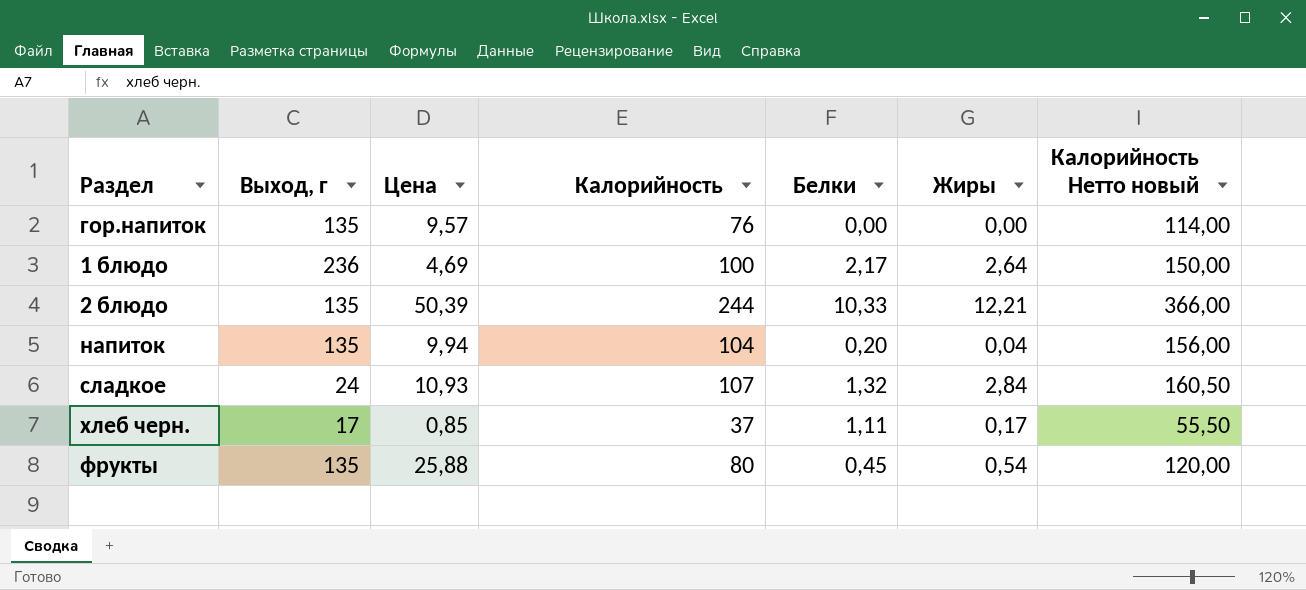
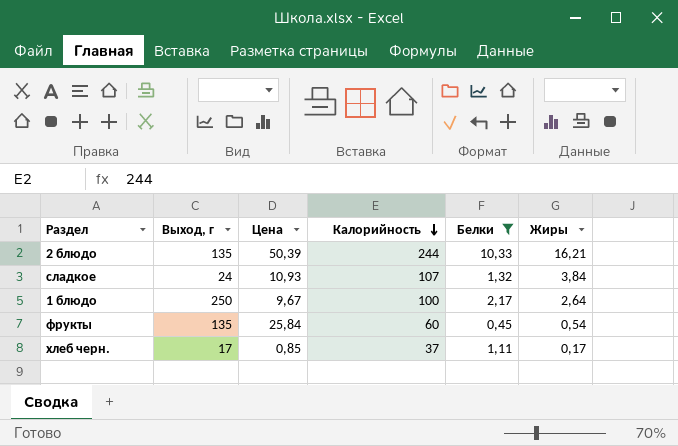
filter: none -> Белки >= 0,45
row order: none -> Калорийность descending
column Калорийность Нетто новый | formula: [Калорийность] * 1,5 -> none
2 блюдо | Жиры: 12,21 -> 16,21
сладкое | Жиры: 2,84 -> 3,84
1 блюдо | Выход, г: 236 -> 250
1 блюдо | Цена: 4,69 -> 9,67
фрукты | Цена: 25,88 -> 25,84
фрукты | Калорийность: 80 -> 60

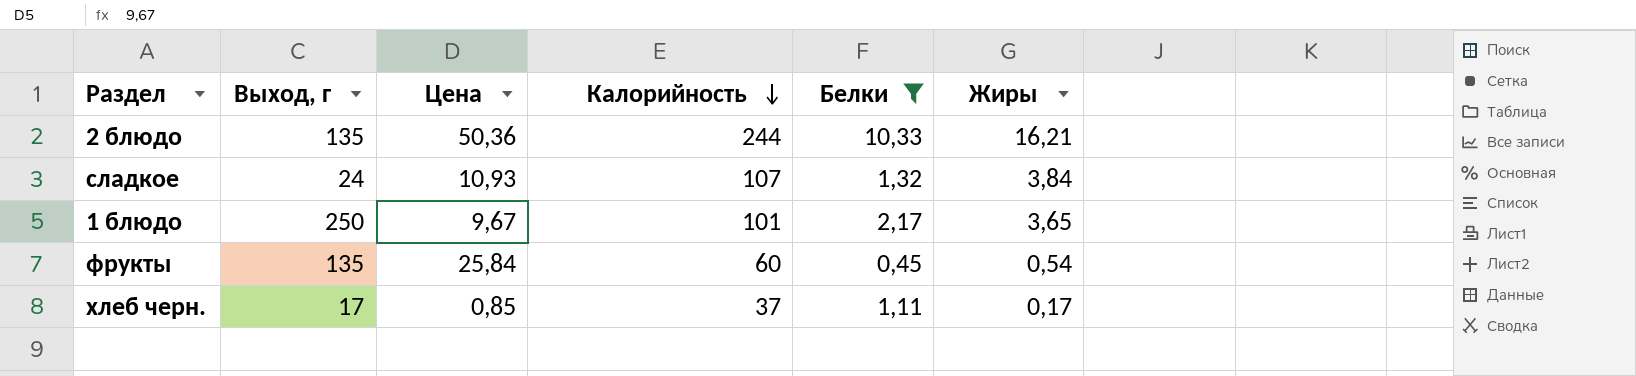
2 блюдо | Цена: 50,39 -> 50,36
1 блюдо | Калорийность: 100 -> 101
1 блюдо | Жиры: 2,64 -> 3,65

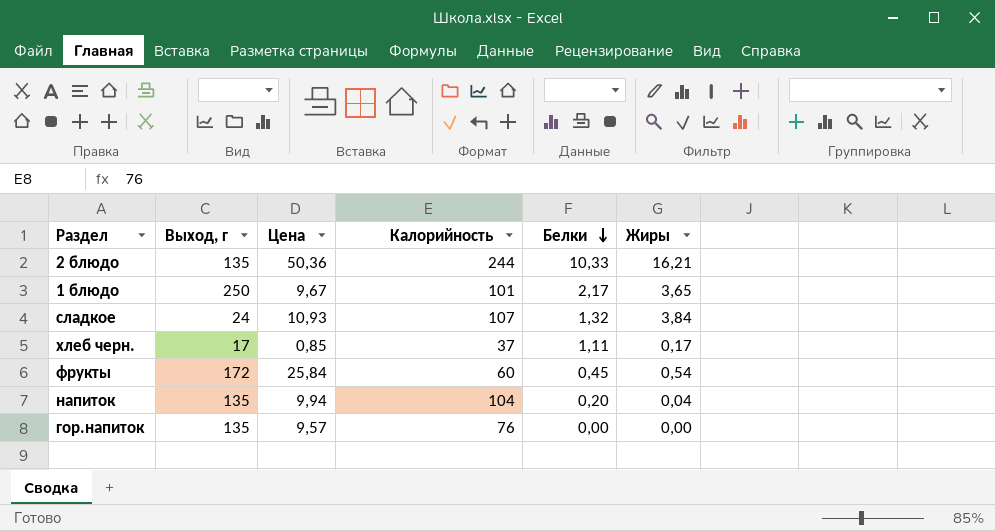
filter: Белки >= 0,45 -> none
row order: Калорийность descending -> Белки descending
фрукты | Выход, г: 135 -> 172

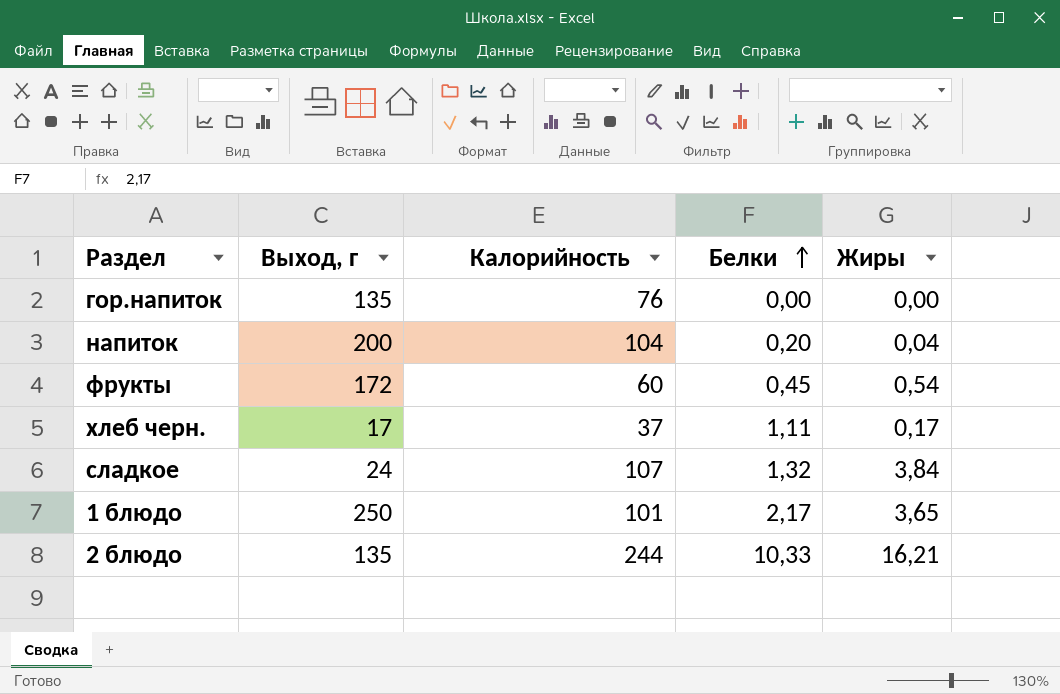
row order: Белки descending -> Белки ascending
column Цена | position: 3 -> none
напиток | Выход, г: 135 -> 200

